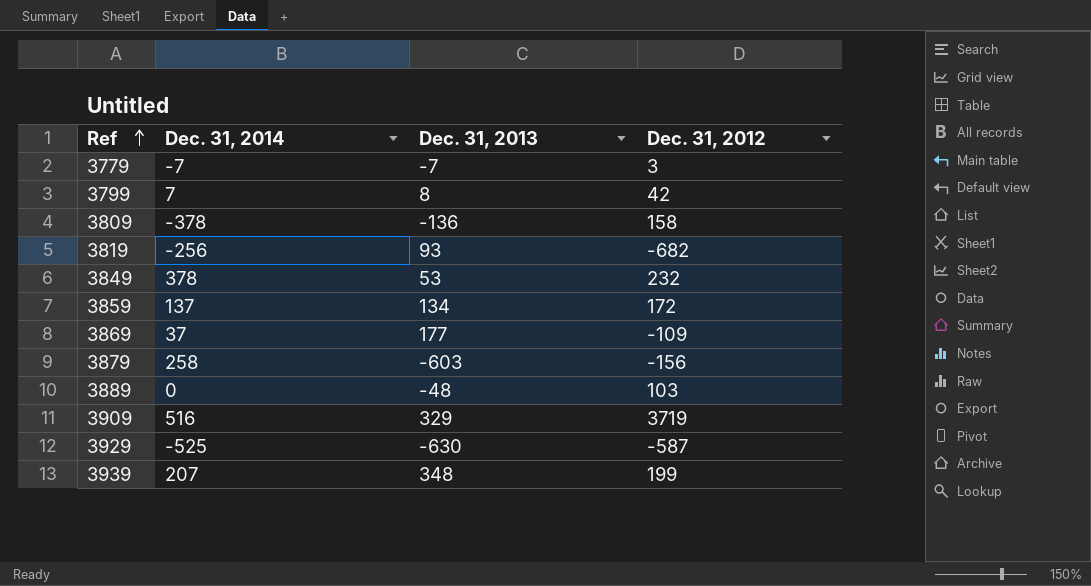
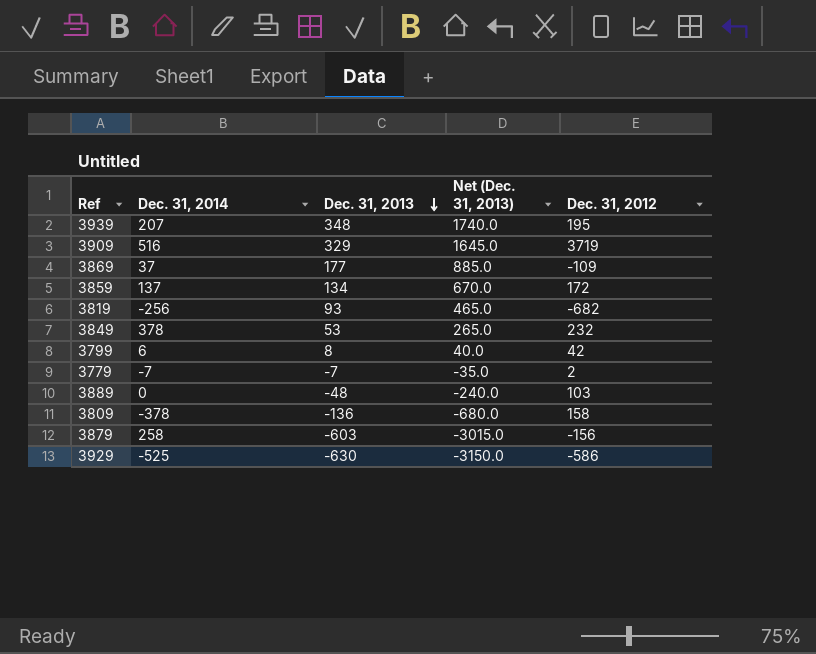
row order: Ref ascending -> Dec. 31, 2013 descending
column Net (Dec. 31, 2013) | formula: none -> [Dec. 31, 2013] * 5
3939 | Dec. 31, 2012: 199 -> 195
3799 | Dec. 31, 2014: 7 -> 6
3779 | Dec. 31, 2012: 3 -> 2
3929 | Dec. 31, 2012: -587 -> -586

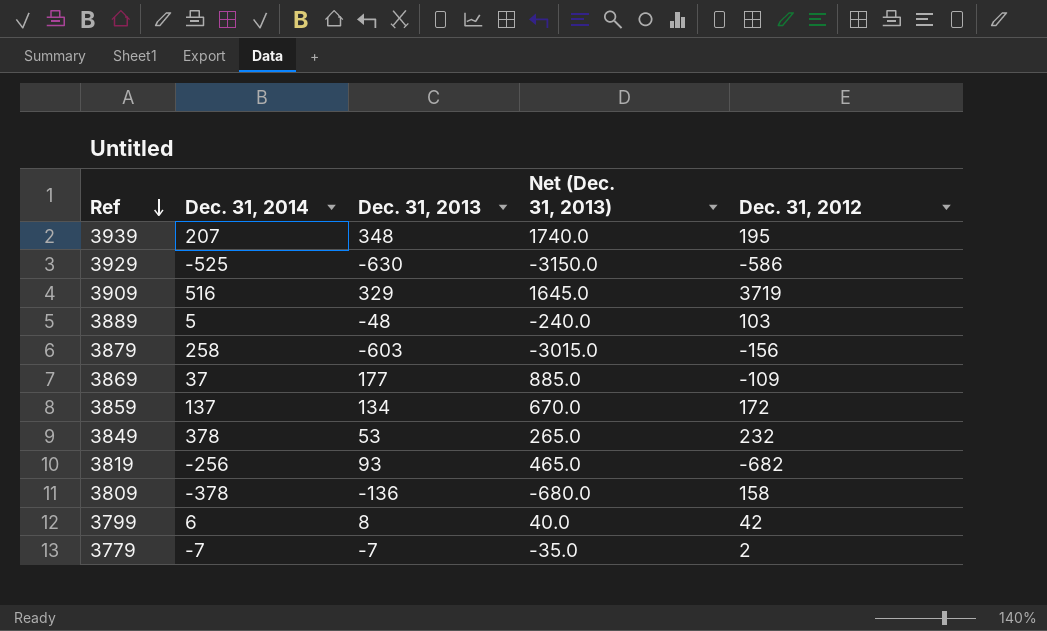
row order: Dec. 31, 2013 descending -> Ref descending
3889 | Dec. 31, 2014: 0 -> 5

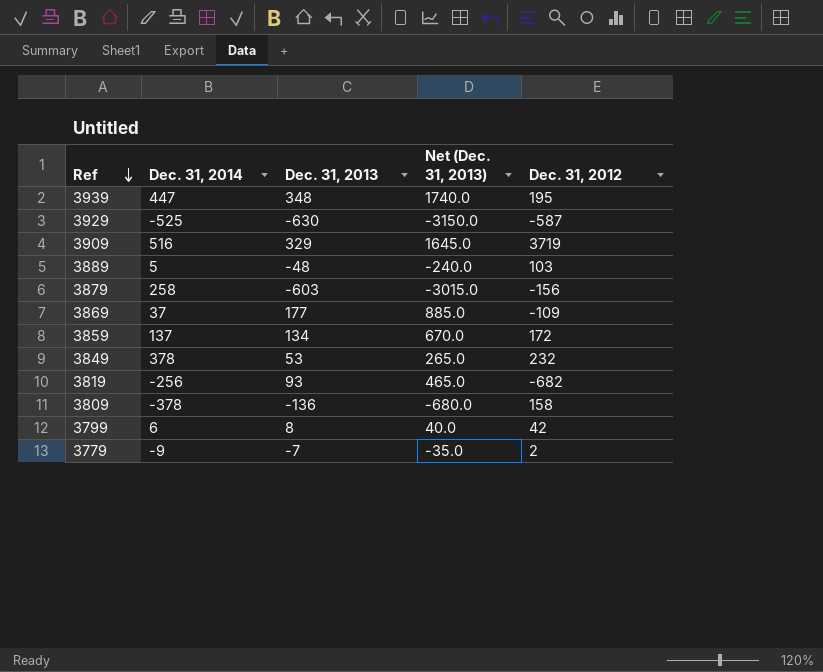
3939 | Dec. 31, 2014: 207 -> 447
3929 | Dec. 31, 2012: -586 -> -587
3779 | Dec. 31, 2014: -7 -> -9

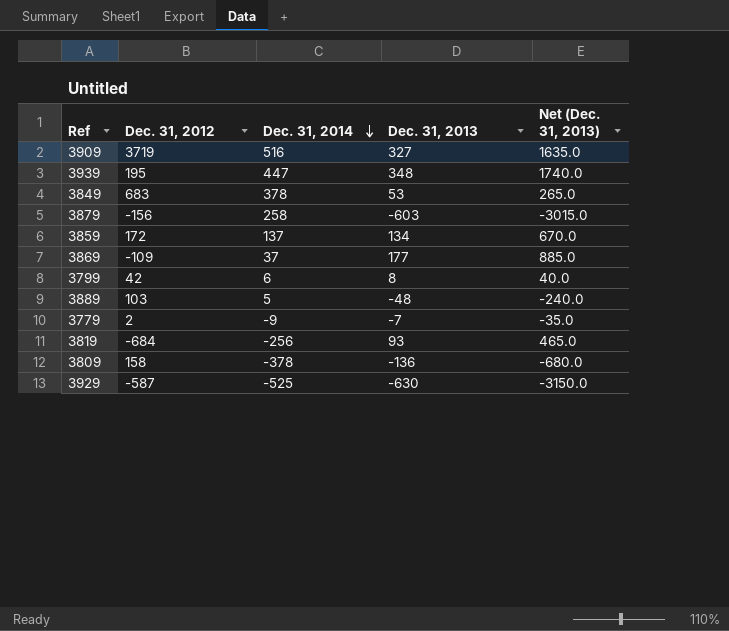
row order: Ref descending -> Dec. 31, 2014 descending
column Dec. 31, 2012 | position: 5 -> 2
3909 | Dec. 31, 2013: 329 -> 327
3909 | Net (Dec. 31, 2013): 1645.0 -> 1635.0
3849 | Dec. 31, 2012: 232 -> 683
3819 | Dec. 31, 2012: -682 -> -684

